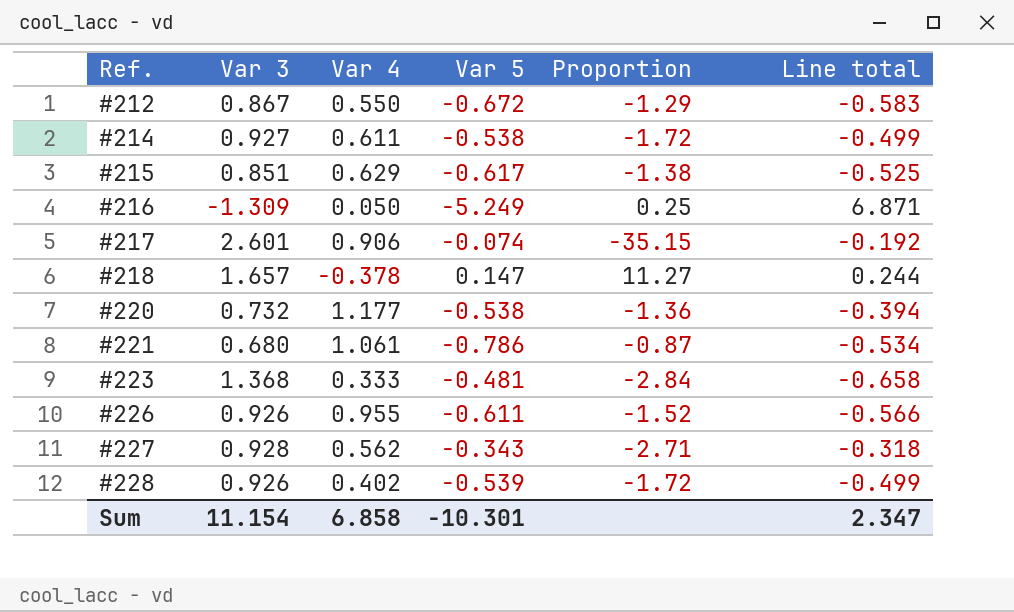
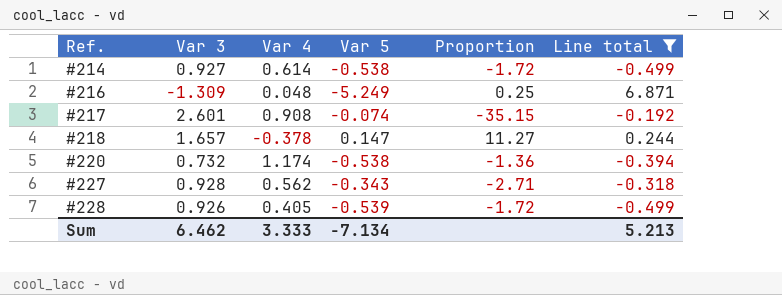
filter: none -> Line total >= -0.499
#214 | Var 4: 0.611 -> 0.614
#216 | Var 4: 0.050 -> 0.048
#217 | Var 4: 0.906 -> 0.908
#220 | Var 4: 1.177 -> 1.174
#228 | Var 4: 0.402 -> 0.405
Sum | Var 3: 11.154 -> 6.462
Sum | Var 4: 6.858 -> 3.333
Sum | Var 5: -10.301 -> -7.134
Sum | Line total: 2.347 -> 5.213

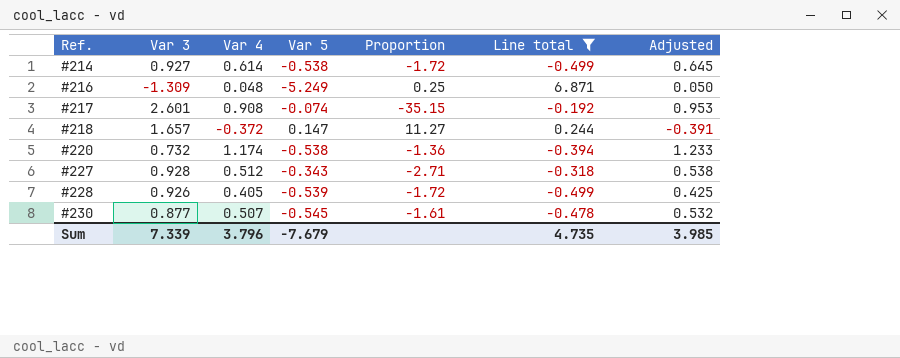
column Adjusted | formula: none -> [Var 4] * 1.05
#218 | Var 4: -0.378 -> -0.372
#227 | Var 4: 0.562 -> 0.512
row #230: none -> 0.877 | 0.507 | -0.545 | -1.61 | -0.478 | 0.532
Sum | Var 3: 6.462 -> 7.339
Sum | Var 4: 3.333 -> 3.796
Sum | Var 5: -7.134 -> -7.679
Sum | Line total: 5.213 -> 4.735

